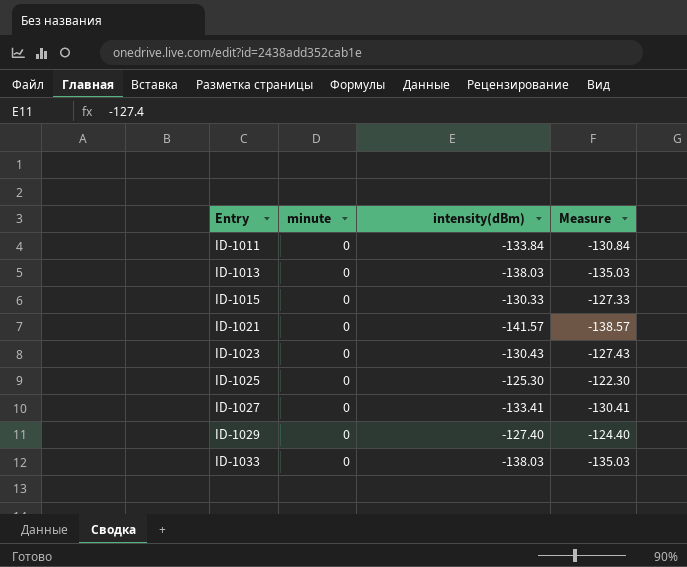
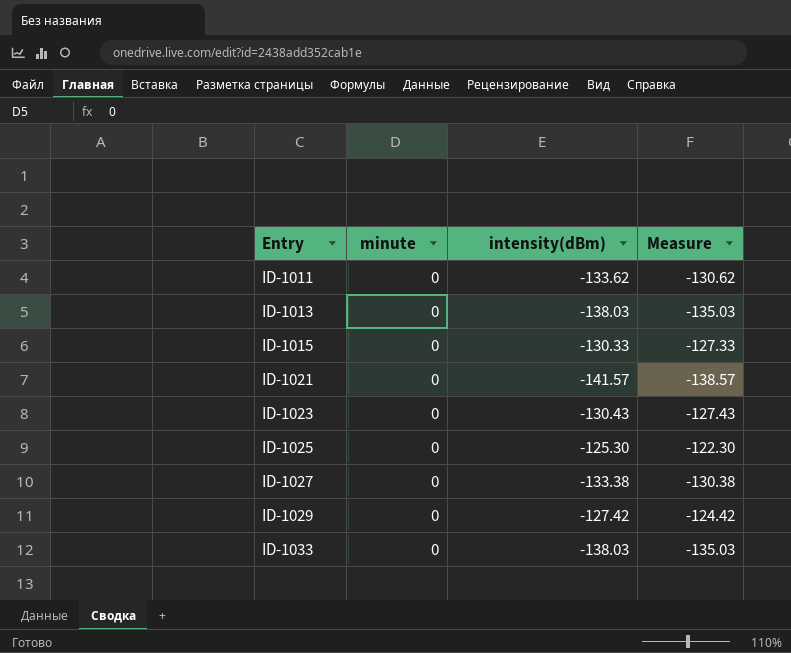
ID-1011 | intensity(dBm): -133.84 -> -133.62
ID-1011 | Measure: -130.84 -> -130.62
ID-1027 | intensity(dBm): -133.41 -> -133.38
ID-1027 | Measure: -130.41 -> -130.38
ID-1029 | intensity(dBm): -127.40 -> -127.42
ID-1029 | Measure: -124.40 -> -124.42

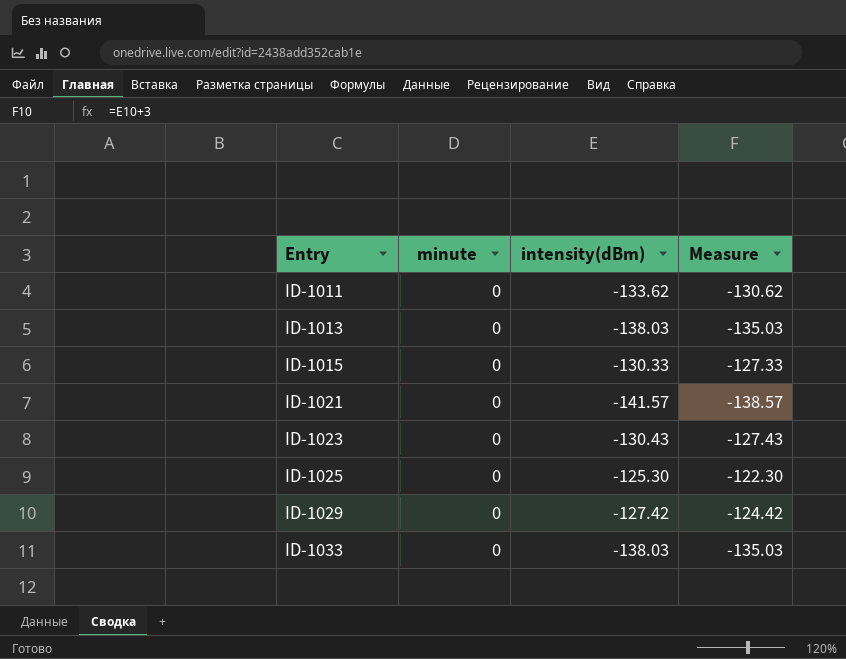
row ID-1027: 0 | -133.38 | -130.38 -> none

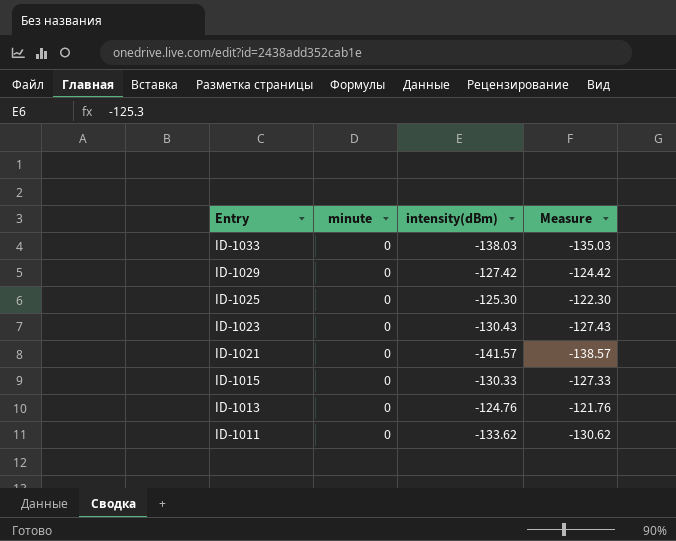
row order: Entry ascending -> Entry descending
ID-1013 | intensity(dBm): -138.03 -> -124.76
ID-1013 | Measure: -135.03 -> -121.76

